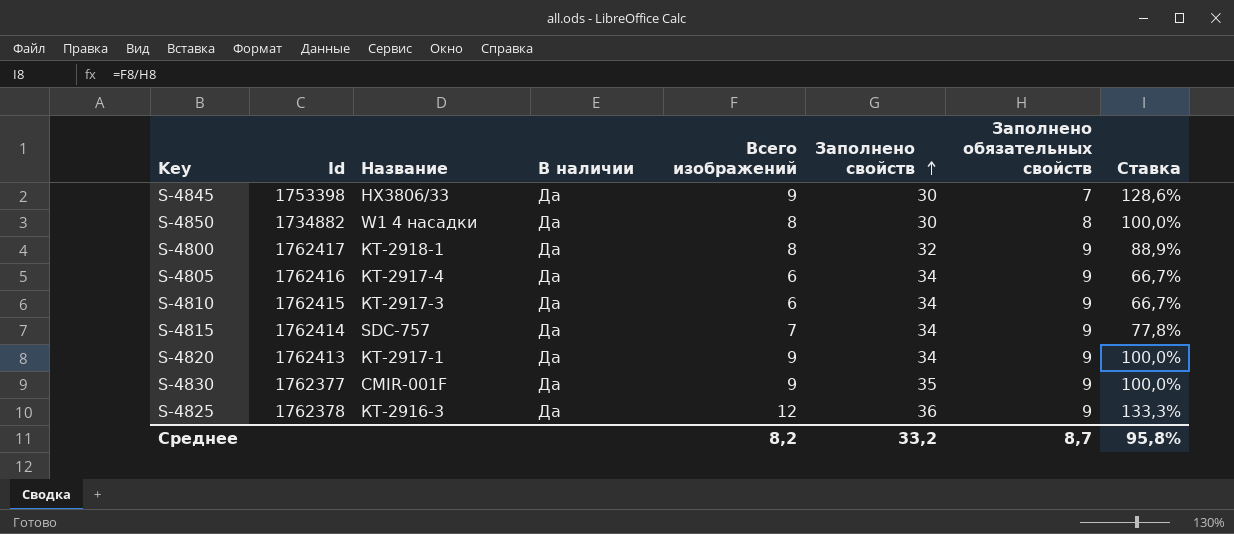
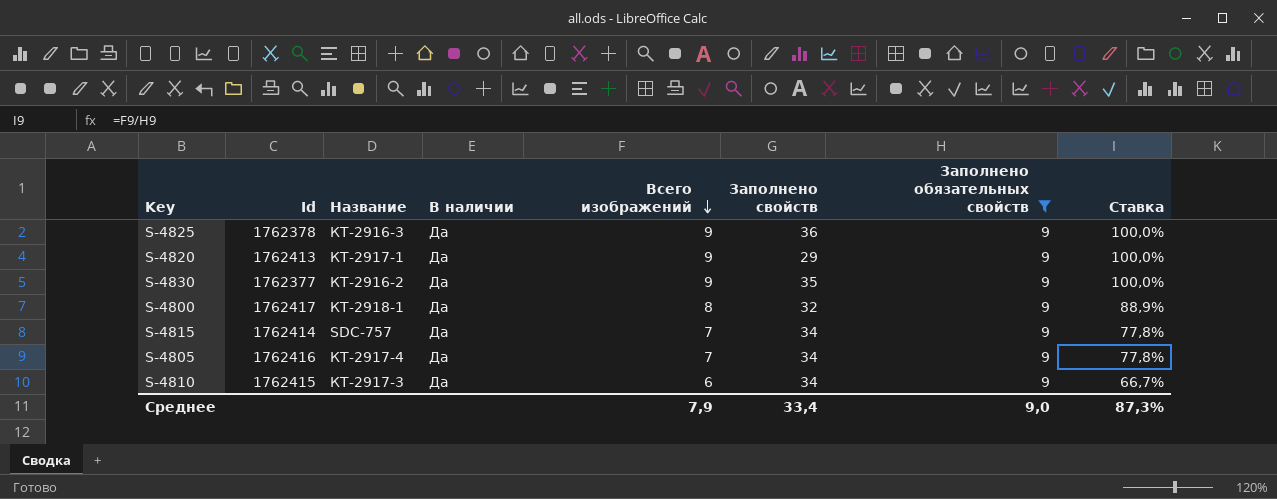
filter: none -> Заполнено обязательных свойств = 9
row order: Заполнено свойств ascending -> Всего изображений descending
S-4825 | Всего изображений: 12 -> 9
S-4825 | Ставка: 133,3% -> 100,0%
S-4820 | Заполнено свойств: 34 -> 29
S-4830 | Название: CMIR-001F -> КТ-2916-2
S-4805 | Всего изображений: 6 -> 7
S-4805 | Ставка: 66,7% -> 77,8%
Среднее | Всего изображений: 8,2 -> 7,9
Среднее | Заполнено свойств: 33,2 -> 33,4
Среднее | Заполнено обязательных свойств: 8,7 -> 9,0
Среднее | Ставка: 95,8% -> 87,3%

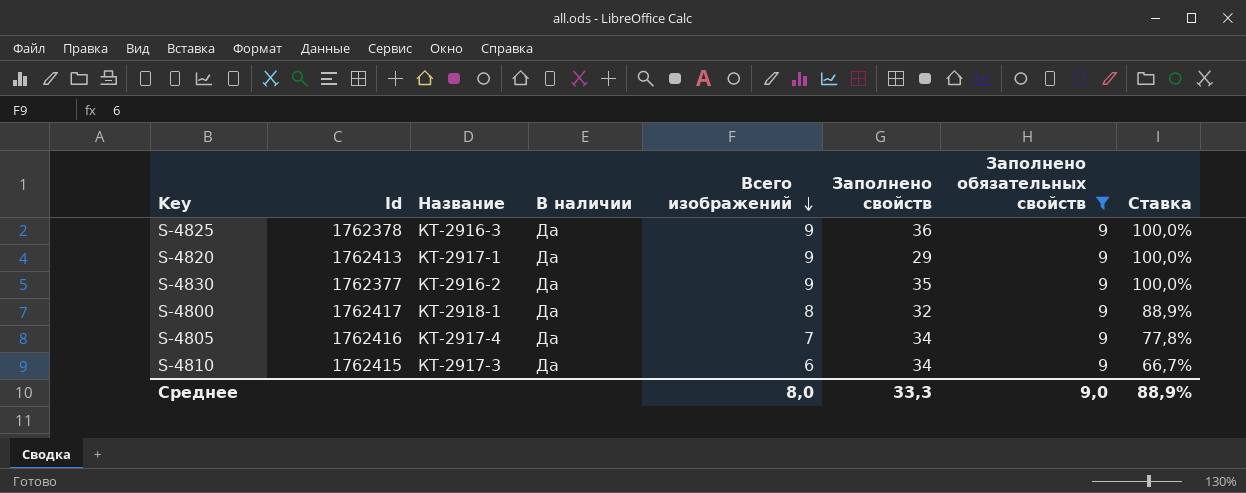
row S-4815: 1762414 | SDC-757 | Да | 7 | 34 | 9 | 77,8% -> none
Среднее | Всего изображений: 7,9 -> 8,0
Среднее | Заполнено свойств: 33,4 -> 33,3
Среднее | Ставка: 87,3% -> 88,9%

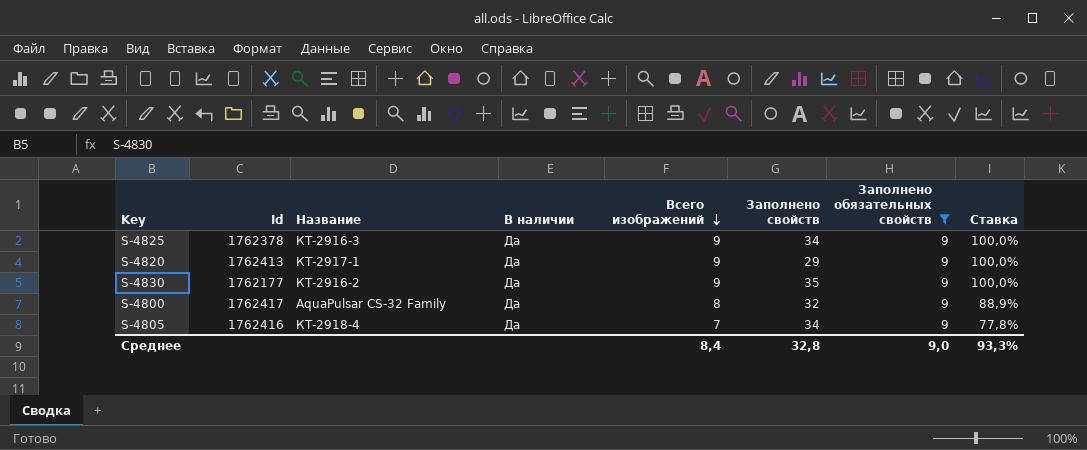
row S-4810: 1762415 | КТ-2917-3 | Да | 6 | 34 | 9 | 66,7% -> none
S-4825 | Заполнено свойств: 36 -> 34
S-4830 | Id: 1762377 -> 1762177
S-4800 | Название: КТ-2918-1 -> AquaPulsar CS-32 Family
S-4805 | Название: КТ-2917-4 -> КТ-2918-4
Среднее | Всего изображений: 8,0 -> 8,4
Среднее | Заполнено свойств: 33,3 -> 32,8
Среднее | Ставка: 88,9% -> 93,3%

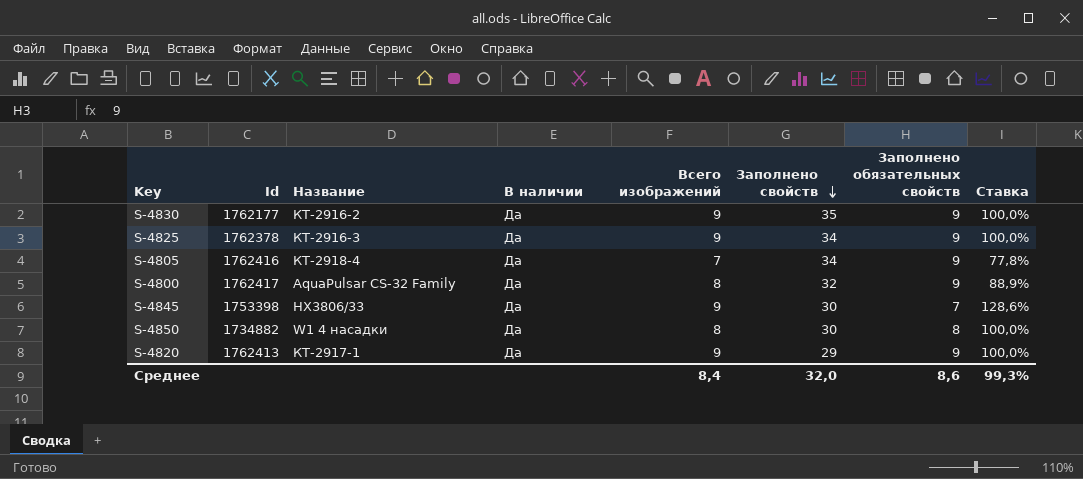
filter: Заполнено обязательных свойств = 9 -> none
row order: Всего изображений descending -> Заполнено свойств descending
Среднее | Заполнено свойств: 32,8 -> 32,0
Среднее | Заполнено обязательных свойств: 9,0 -> 8,6
Среднее | Ставка: 93,3% -> 99,3%

